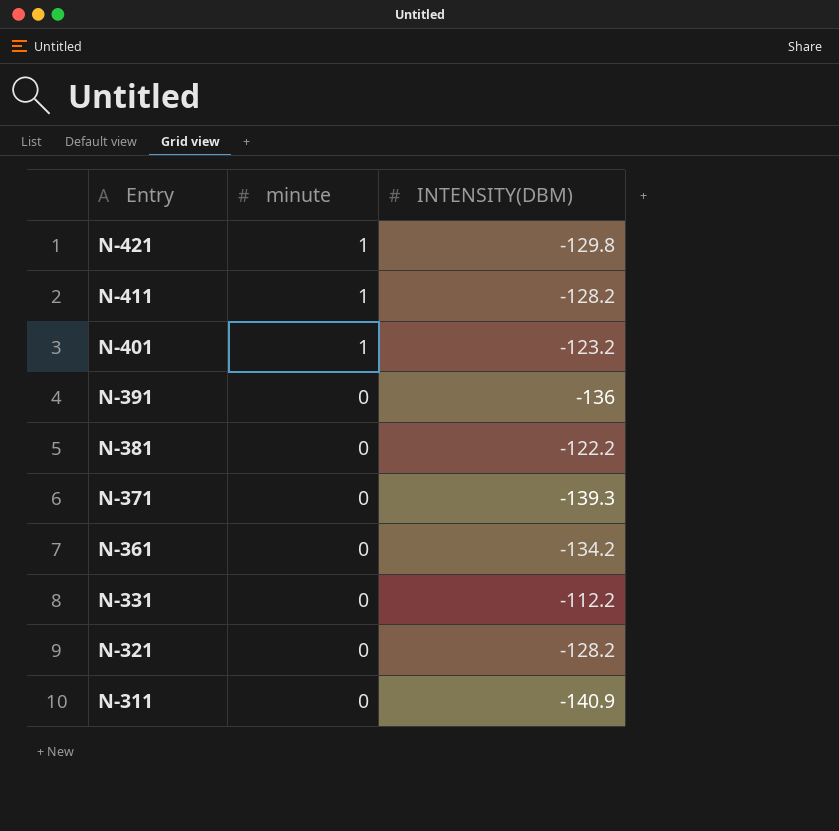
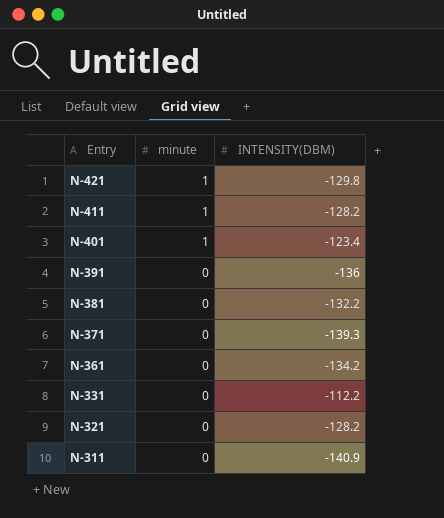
N-401 | INTENSITY(DBM): -123.2 -> -123.4
N-381 | INTENSITY(DBM): -122.2 -> -132.2

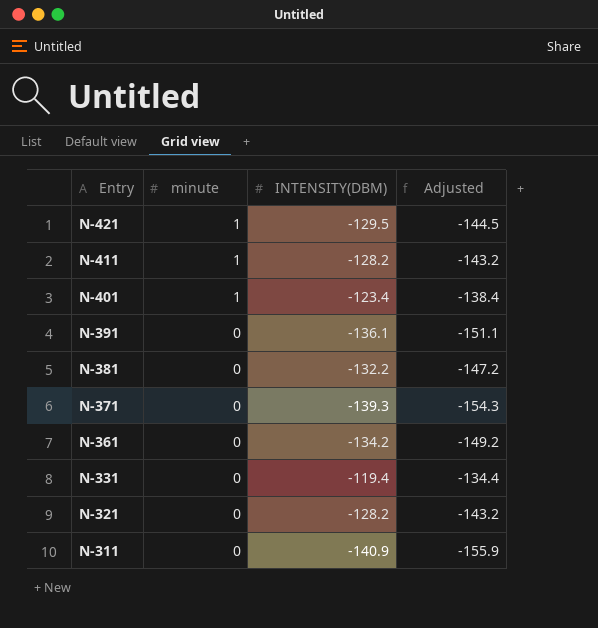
column Adjusted | formula: none -> [INTENSITY(DBM)] - 15
N-421 | INTENSITY(DBM): -129.8 -> -129.5
N-391 | INTENSITY(DBM): -136 -> -136.1
N-331 | INTENSITY(DBM): -112.2 -> -119.4

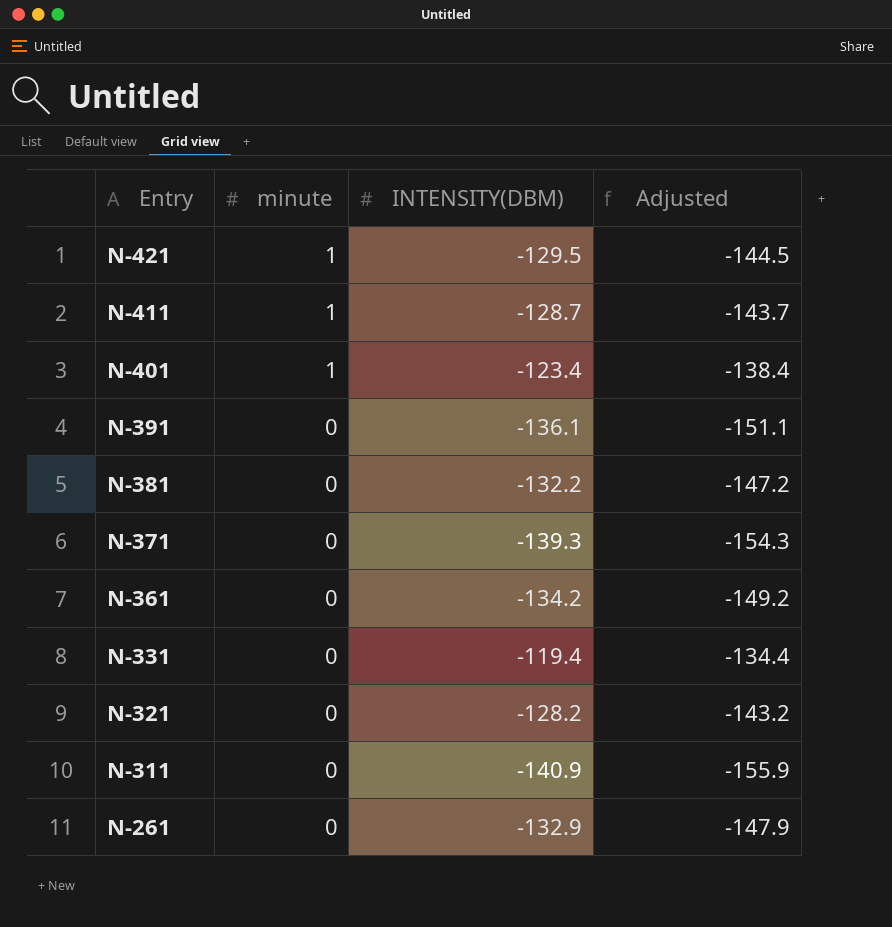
N-411 | INTENSITY(DBM): -128.2 -> -128.7
N-411 | Adjusted: -143.2 -> -143.7
row N-261: none -> 0 | -132.9 | -147.9

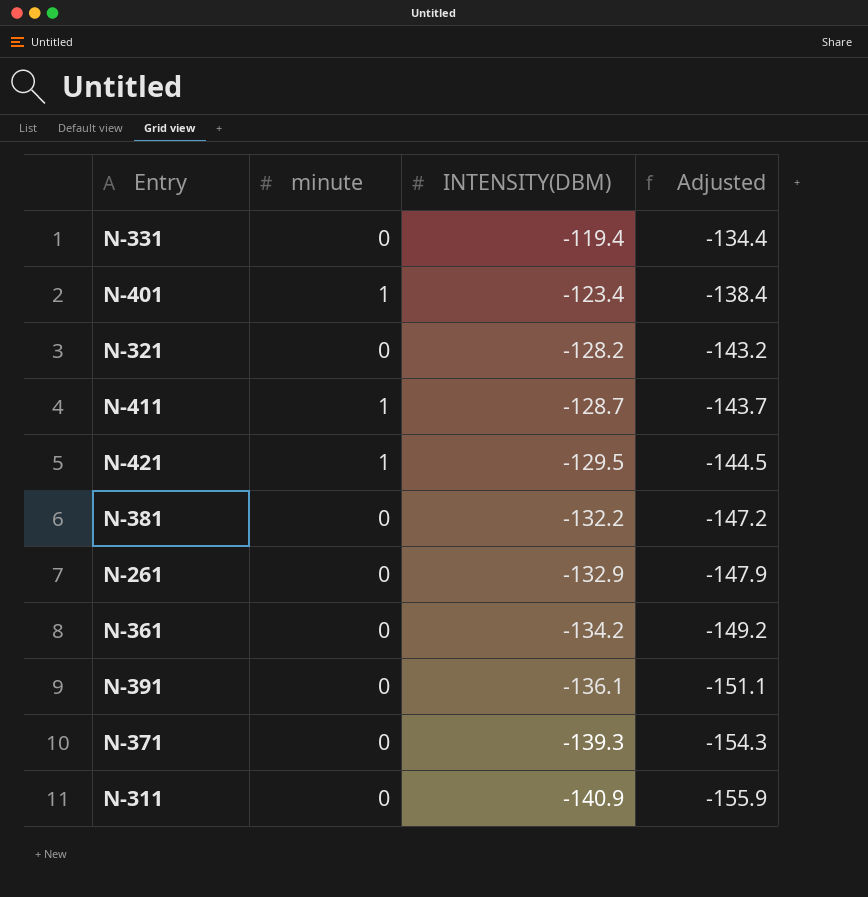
row order: Entry descending -> INTENSITY(DBM) descending

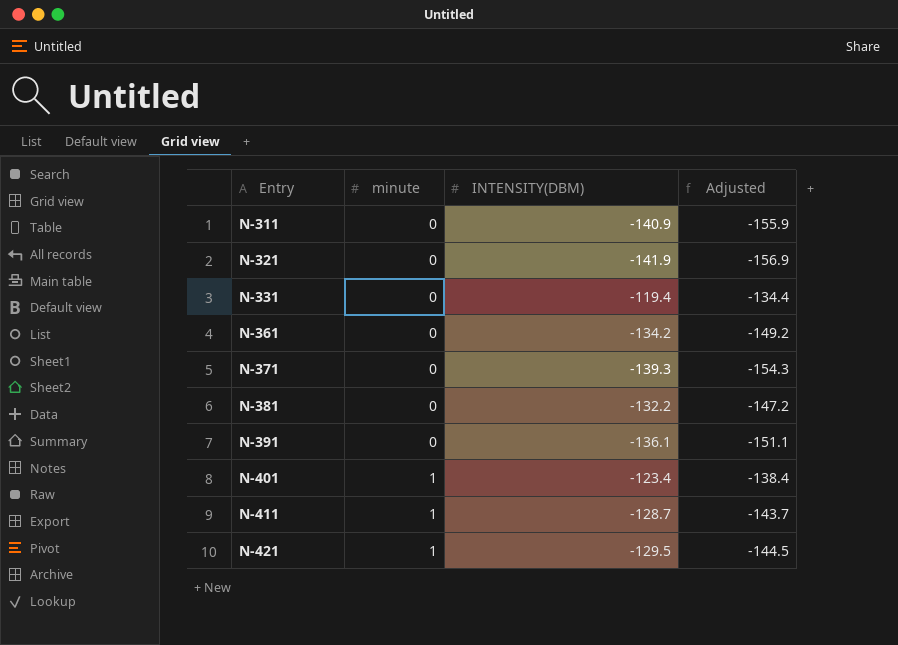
row order: INTENSITY(DBM) descending -> Entry ascending
row N-261: 0 | -132.9 | -147.9 -> none
N-321 | INTENSITY(DBM): -128.2 -> -141.9
N-321 | Adjusted: -143.2 -> -156.9

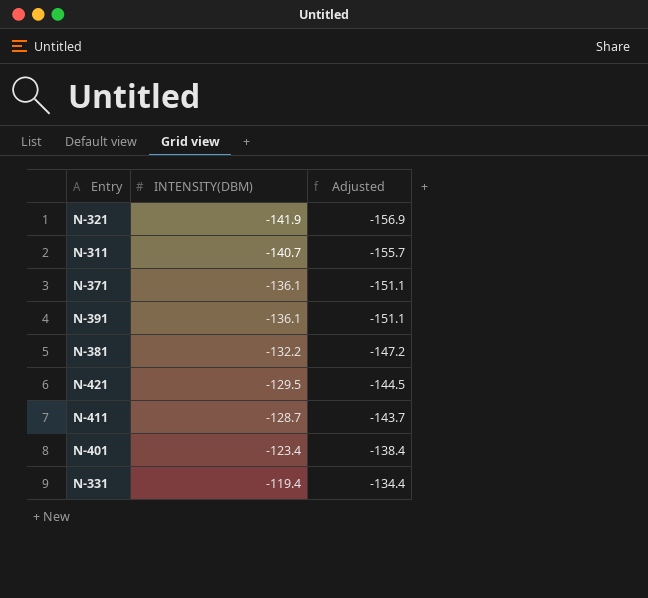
row order: Entry ascending -> INTENSITY(DBM) ascending
column minute | position: 2 -> none
row N-361: 0 | -134.2 | -149.2 -> none
N-311 | INTENSITY(DBM): -140.9 -> -140.7
N-311 | Adjusted: -155.9 -> -155.7
N-371 | INTENSITY(DBM): -139.3 -> -136.1
N-371 | Adjusted: -154.3 -> -151.1

